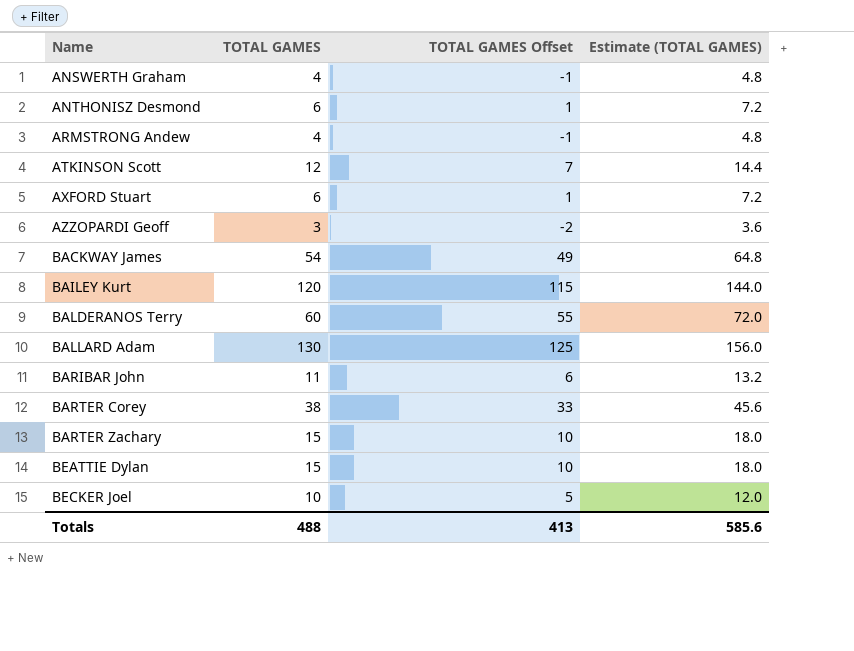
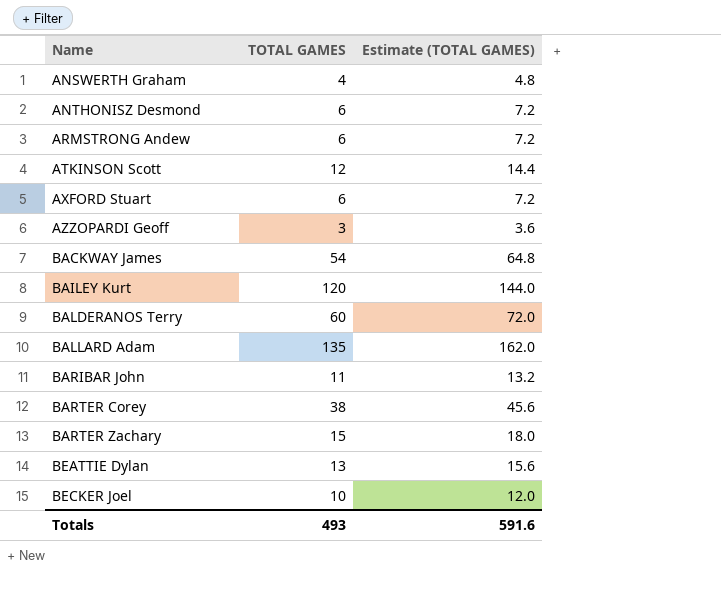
column TOTAL GAMES Offset | formula: [TOTAL GAMES] - 5 -> none
ARMSTRONG Andew | TOTAL GAMES: 4 -> 6
ARMSTRONG Andew | Estimate (TOTAL GAMES): 4.8 -> 7.2
BALLARD Adam | TOTAL GAMES: 130 -> 135
BALLARD Adam | Estimate (TOTAL GAMES): 156.0 -> 162.0
BEATTIE Dylan | TOTAL GAMES: 15 -> 13
BEATTIE Dylan | Estimate (TOTAL GAMES): 18.0 -> 15.6
Totals | TOTAL GAMES: 488 -> 493
Totals | Estimate (TOTAL GAMES): 585.6 -> 591.6

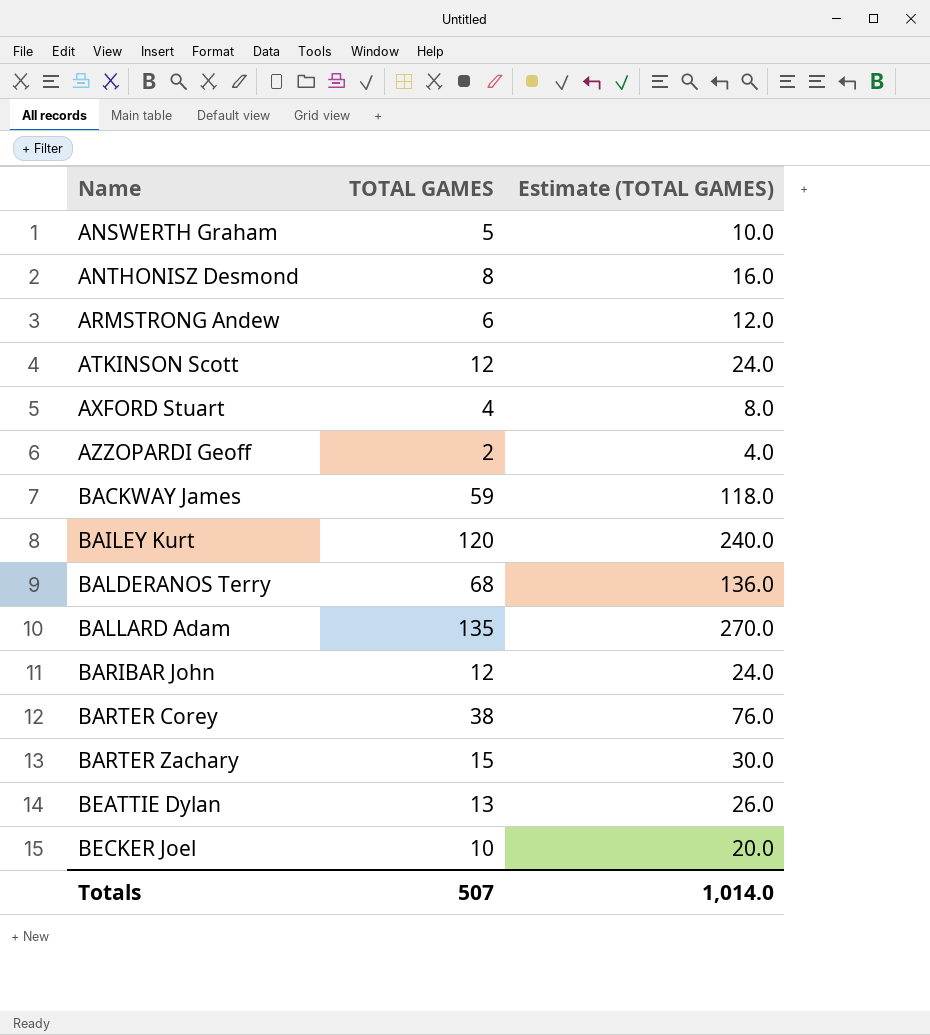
column Estimate (TOTAL GAMES) | formula: [TOTAL GAMES] * 1.2 -> [TOTAL GAMES] * 2
ANSWERTH Graham | TOTAL GAMES: 4 -> 5
ANTHONISZ Desmond | TOTAL GAMES: 6 -> 8
AXFORD Stuart | TOTAL GAMES: 6 -> 4
AZZOPARDI Geoff | TOTAL GAMES: 3 -> 2
BACKWAY James | TOTAL GAMES: 54 -> 59
BALDERANOS Terry | TOTAL GAMES: 60 -> 68
BARIBAR John | TOTAL GAMES: 11 -> 12
Totals | TOTAL GAMES: 493 -> 507
Totals | Estimate (TOTAL GAMES): 591.6 -> 1,014.0

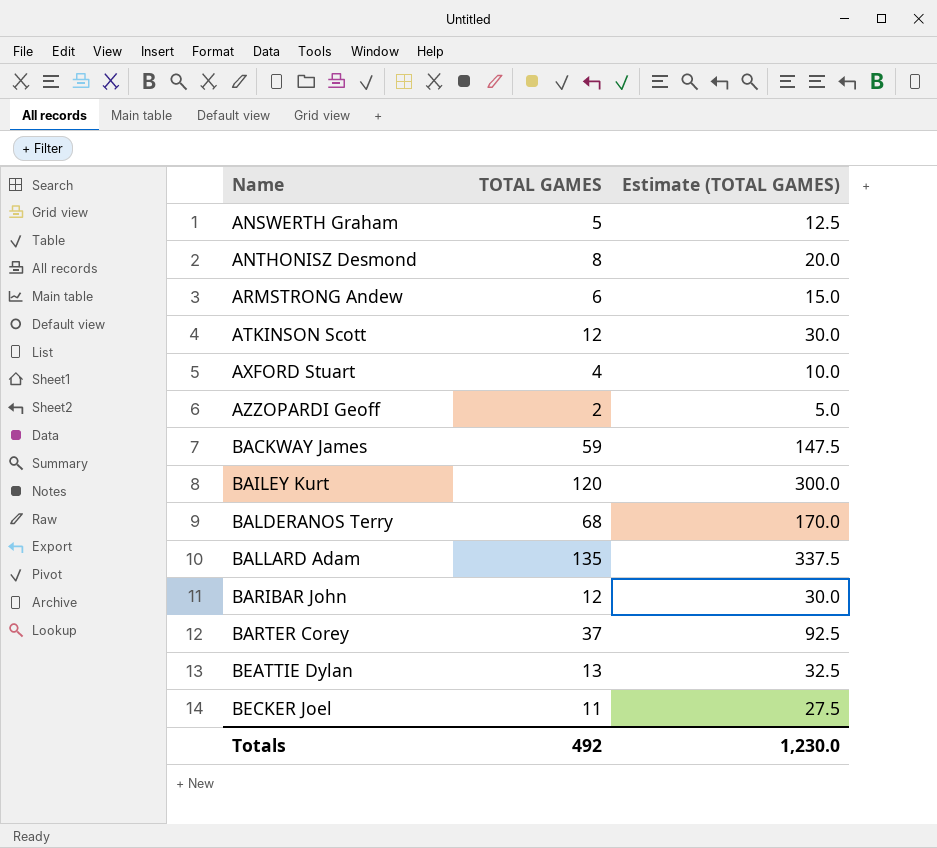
column Estimate (TOTAL GAMES) | formula: [TOTAL GAMES] * 2 -> [TOTAL GAMES] * 2.5
row BARTER Zachary: 15 | 30.0 -> none
BARTER Corey | TOTAL GAMES: 38 -> 37
BECKER Joel | TOTAL GAMES: 10 -> 11
Totals | TOTAL GAMES: 507 -> 492
Totals | Estimate (TOTAL GAMES): 1,014.0 -> 1,230.0

